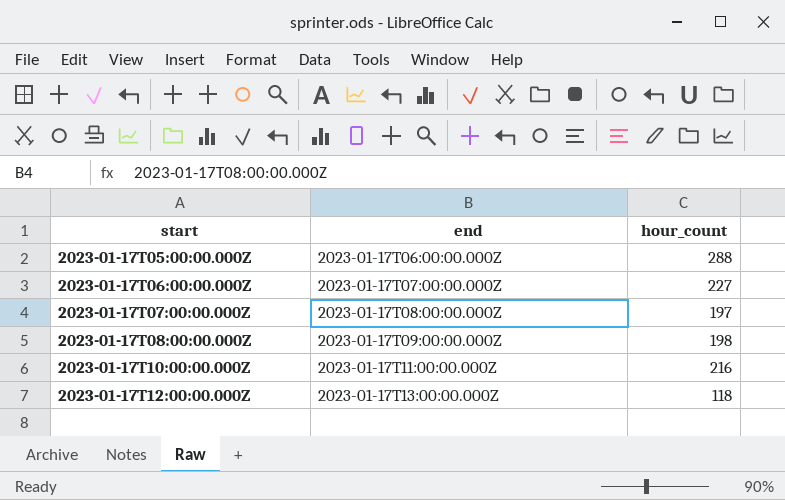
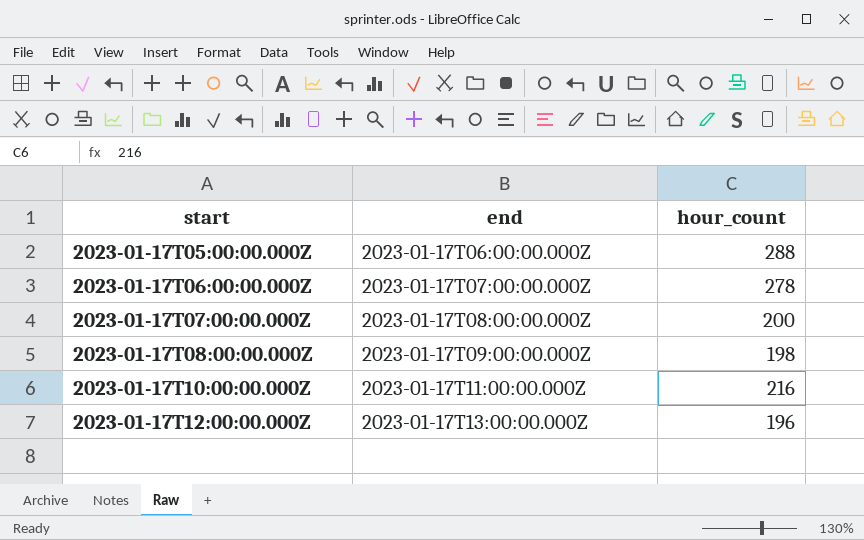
2023-01-17T06:00:00.000Z | hour_count: 227 -> 278
2023-01-17T07:00:00.000Z | hour_count: 197 -> 200
2023-01-17T12:00:00.000Z | hour_count: 118 -> 196

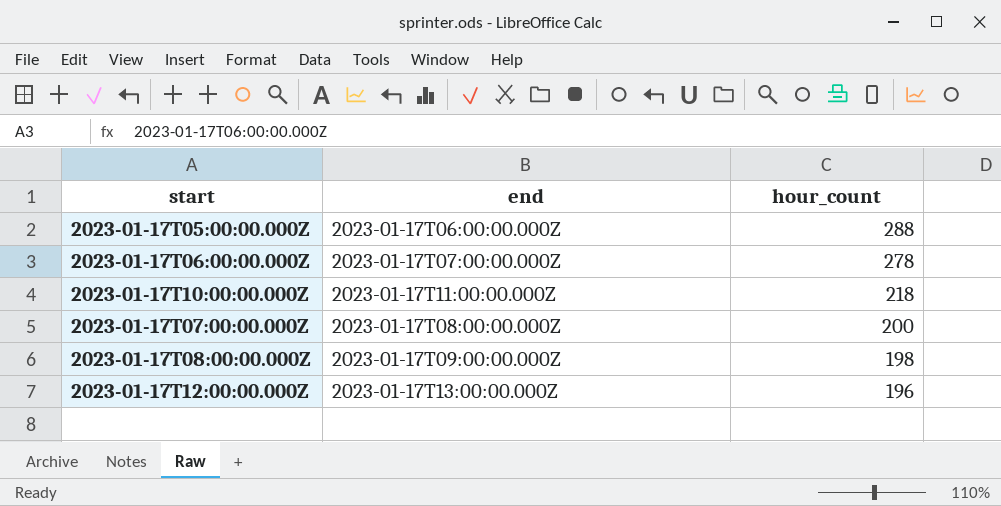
row order: start ascending -> hour_count descending
2023-01-17T10:00:00.000Z | hour_count: 216 -> 218

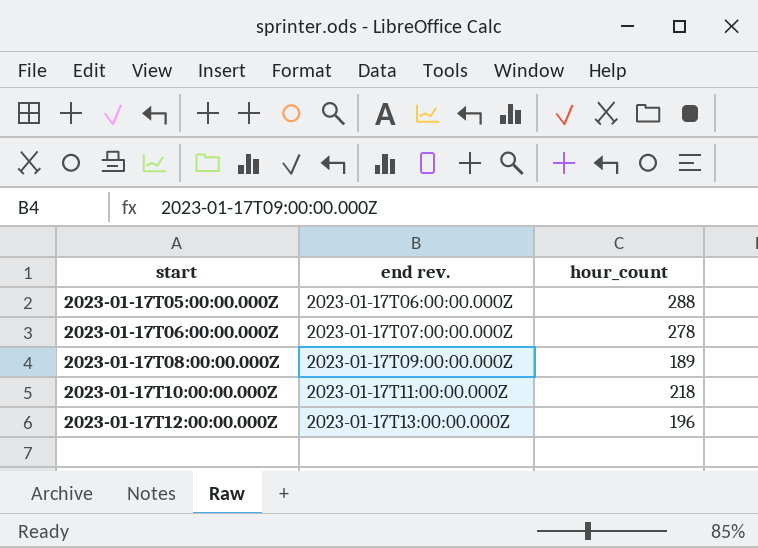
row order: hour_count descending -> start ascending
column name: end -> end rev.
row 2023-01-17T07:00:00.000Z: 2023-01-17T08:00:00.000Z | 200 -> none
2023-01-17T08:00:00.000Z | hour_count: 198 -> 189

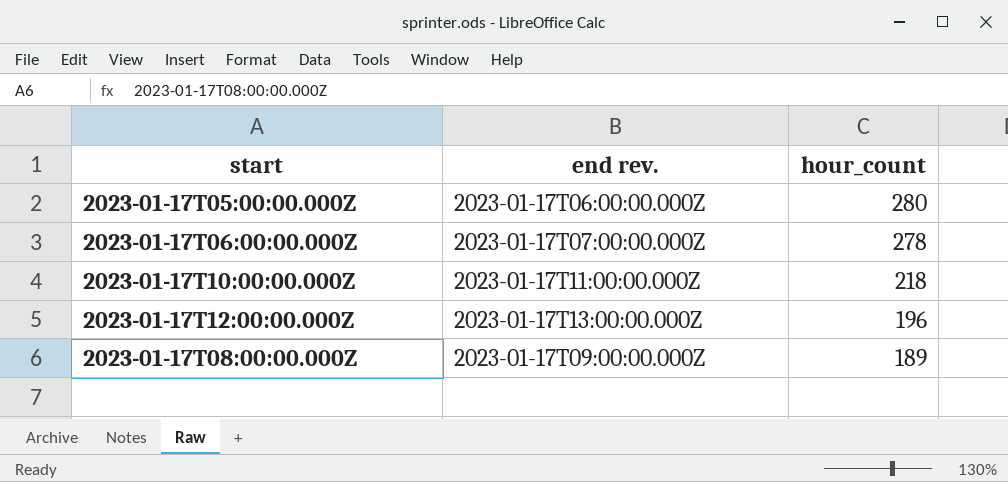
row order: start ascending -> hour_count descending
2023-01-17T05:00:00.000Z | hour_count: 288 -> 280

